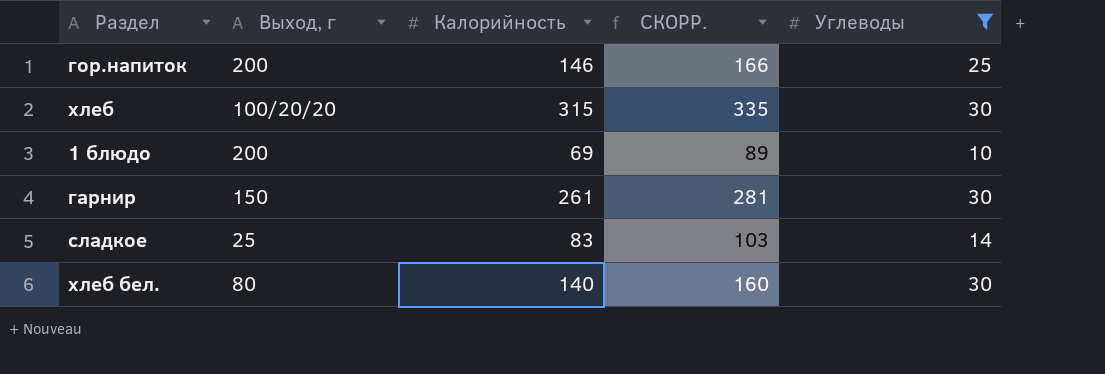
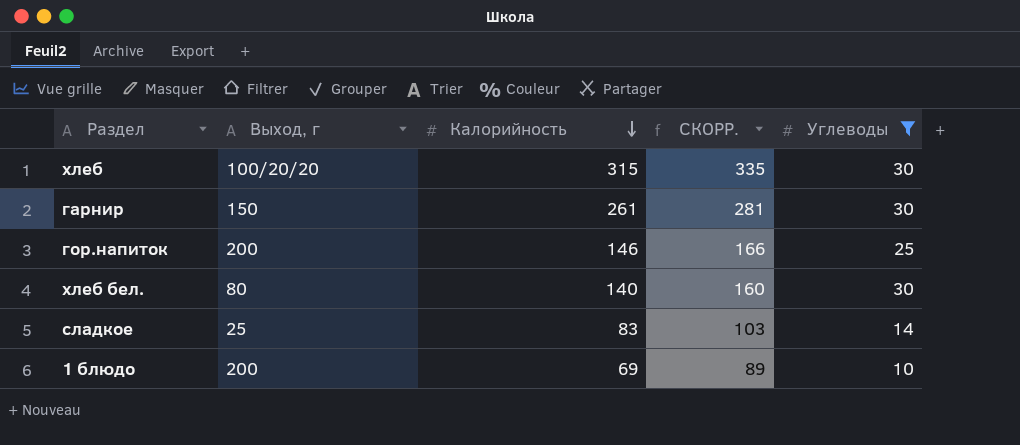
row order: none -> Калорийность descending

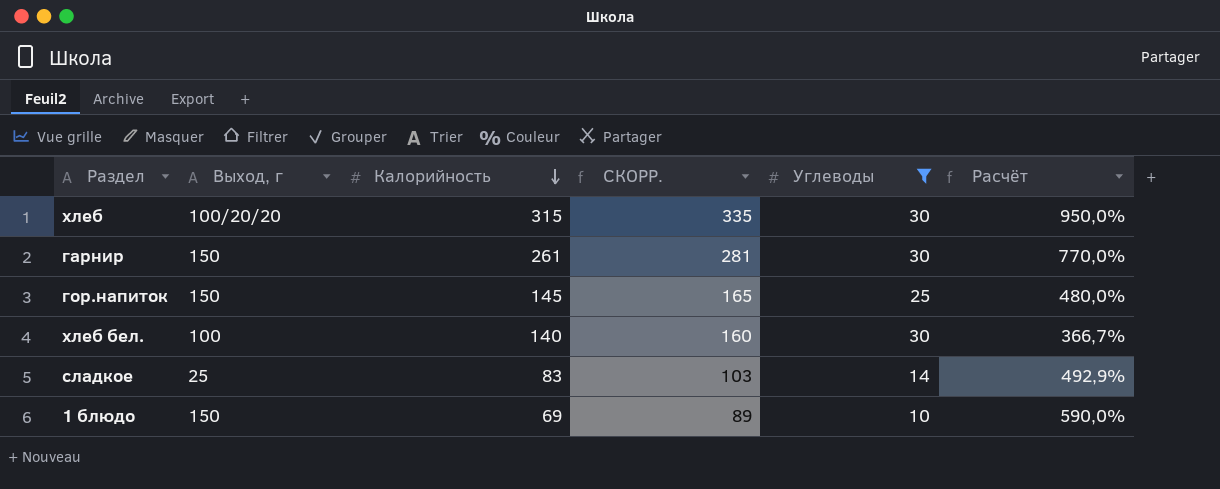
column Расчёт | formula: none -> ([Калорийность] - [Углеводы]) / [Углеводы]
гор.напиток | Выход, г: 200 -> 150
гор.напиток | Калорийность: 146 -> 145
гор.напиток | СКОРР.: 166 -> 165
хлеб бел. | Выход, г: 80 -> 100
1 блюдо | Выход, г: 200 -> 150

